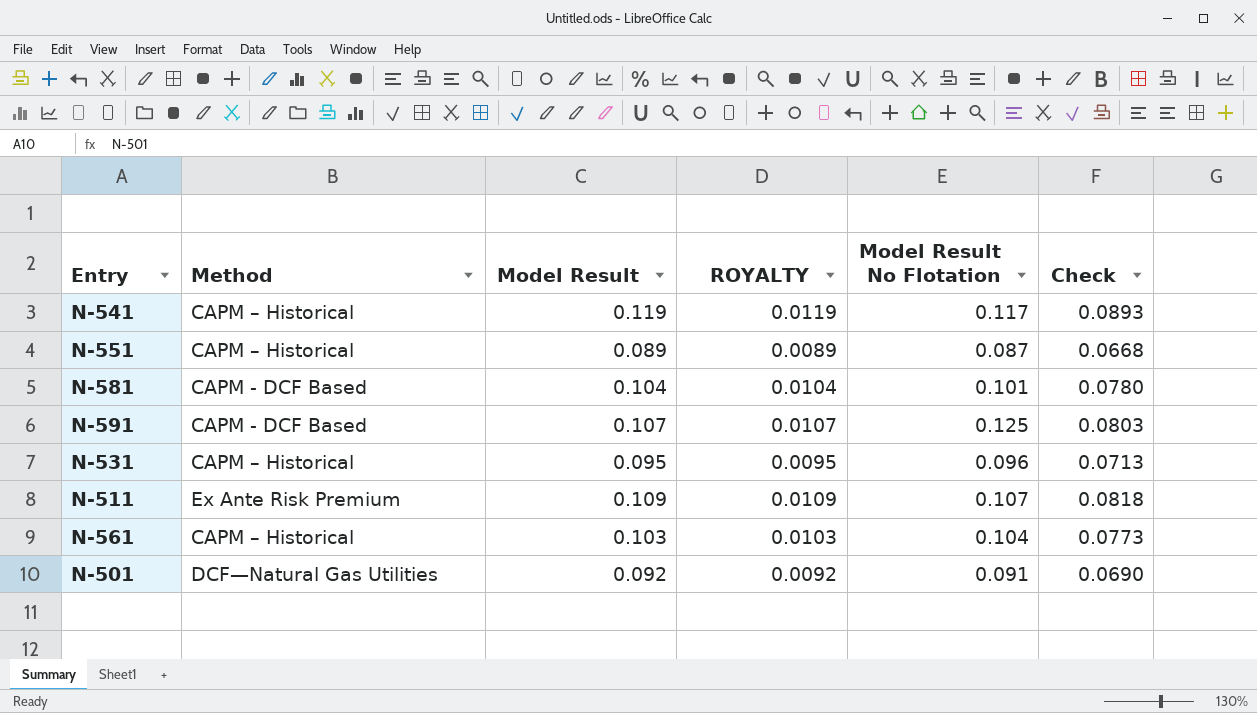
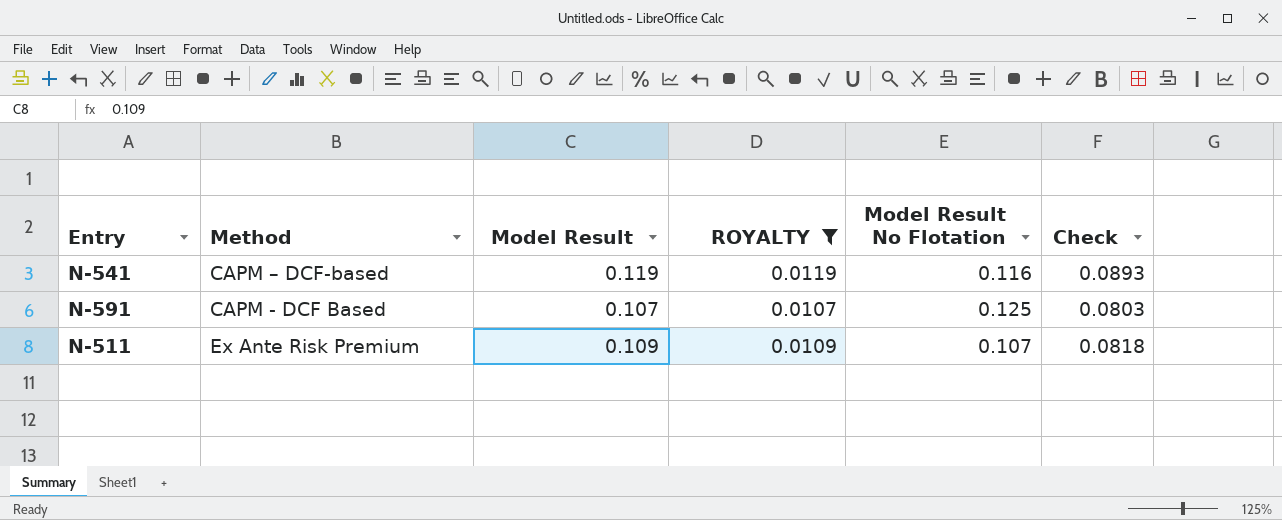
filter: none -> ROYALTY >= 0.0107
N-541 | Method: CAPM – Historical -> CAPM – DCF-based
N-541 | Model Result No Flotation: 0.117 -> 0.116

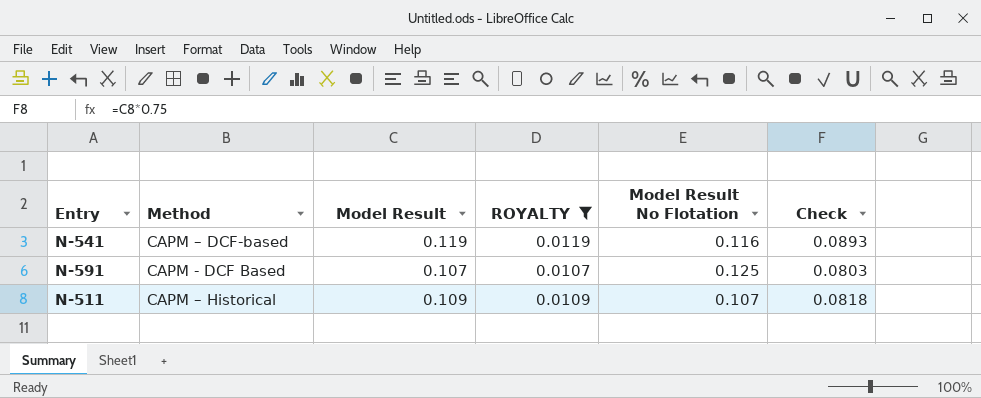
N-511 | Method: Ex Ante Risk Premium -> CAPM – Historical

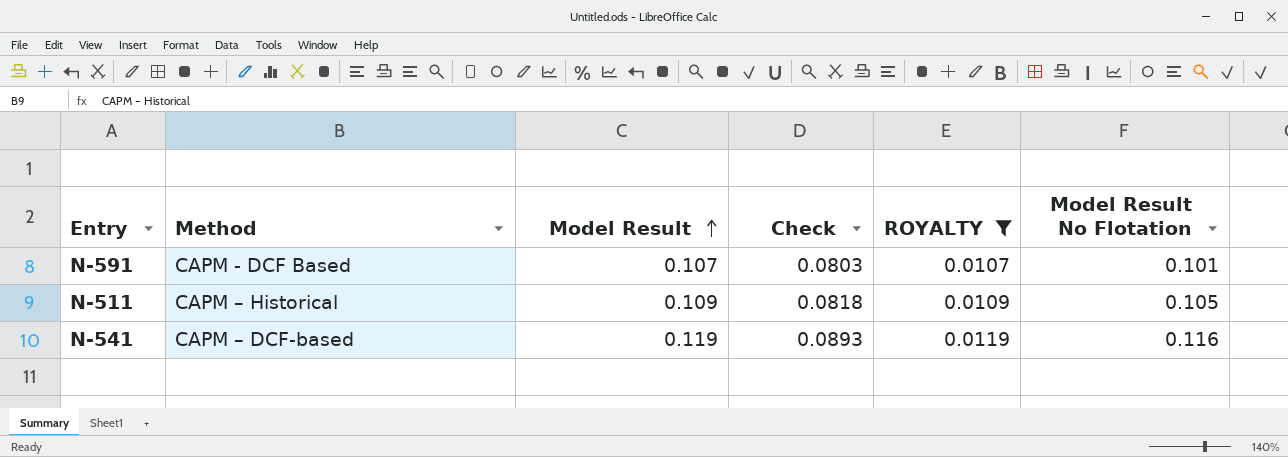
row order: none -> Model Result ascending
column Check | position: 6 -> 4
N-591 | Model Result No Flotation: 0.125 -> 0.101
N-511 | Model Result No Flotation: 0.107 -> 0.105

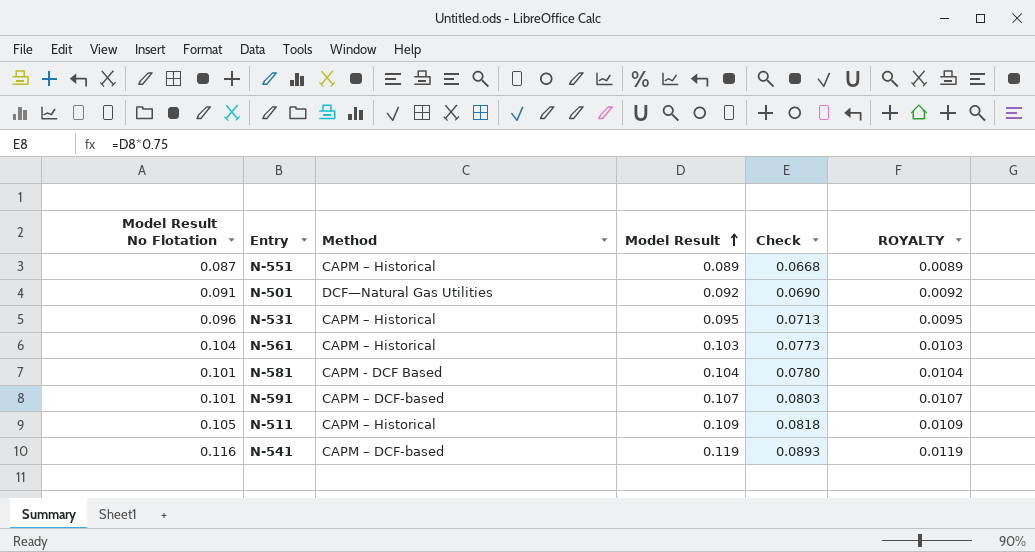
filter: ROYALTY >= 0.0107 -> none
column Model Result No Flotation | position: 6 -> 1
N-591 | Method: CAPM - DCF Based -> CAPM – DCF-based

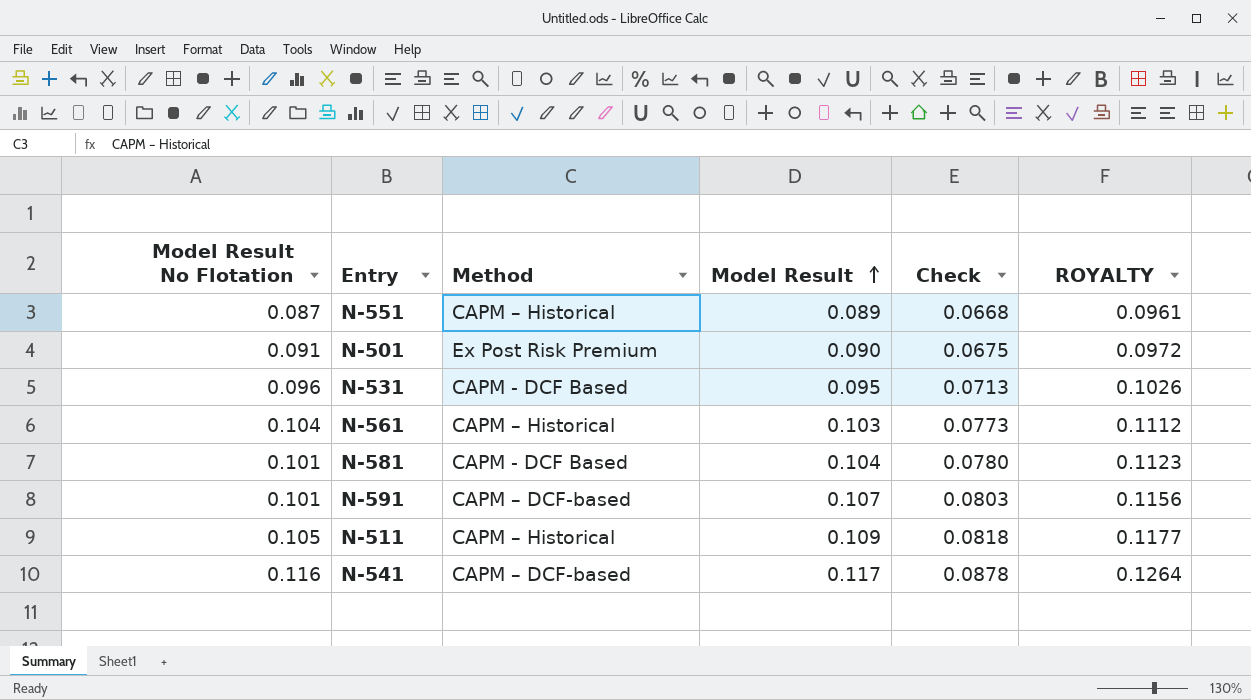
column ROYALTY | formula: [Model Result] * 0.1 -> [Model Result] * 1.08
N-501 | Method: DCF—Natural Gas Utilities -> Ex Post Risk Premium
N-501 | Model Result: 0.092 -> 0.090
N-501 | Check: 0.0690 -> 0.0675
N-531 | Method: CAPM – Historical -> CAPM - DCF Based
N-541 | Model Result: 0.119 -> 0.117
N-541 | Check: 0.0893 -> 0.0878

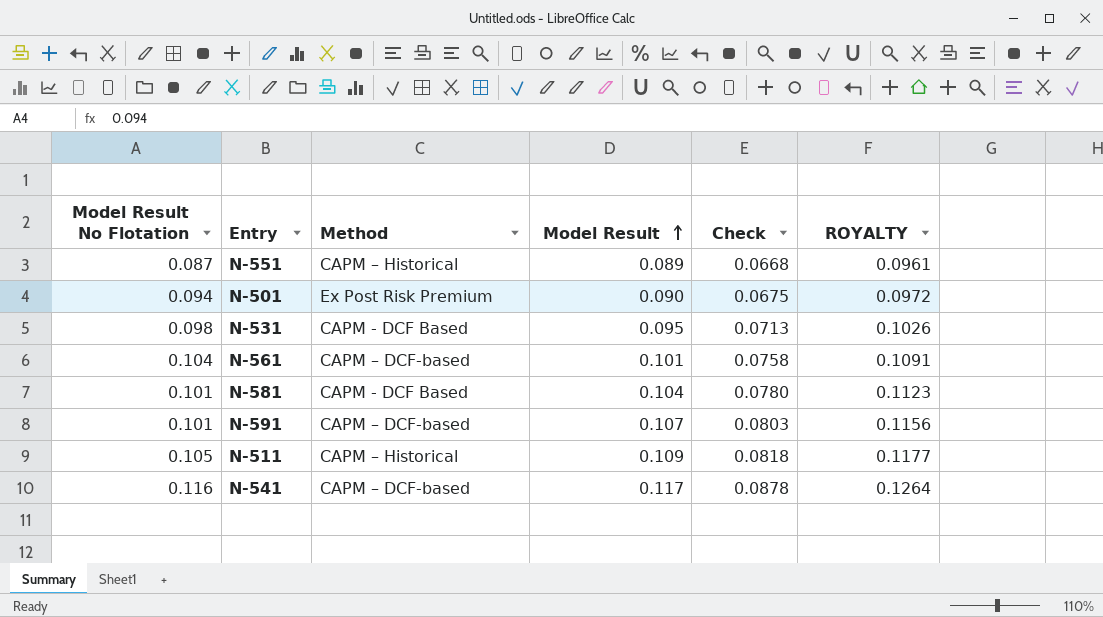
N-501 | Model Result No Flotation: 0.091 -> 0.094
N-531 | Model Result No Flotation: 0.096 -> 0.098
N-561 | Method: CAPM – Historical -> CAPM – DCF-based
N-561 | Model Result: 0.103 -> 0.101
N-561 | Check: 0.0773 -> 0.0758
N-561 | ROYALTY: 0.1112 -> 0.1091

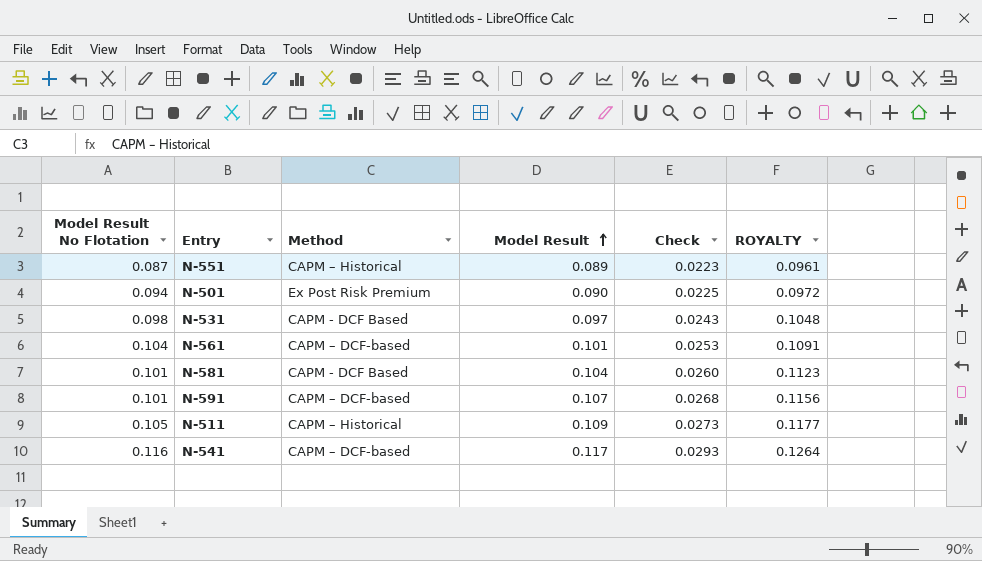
column Check | formula: [Model Result] * 0.75 -> [Model Result] * 0.25
N-531 | Model Result: 0.095 -> 0.097
N-531 | ROYALTY: 0.1026 -> 0.1048

